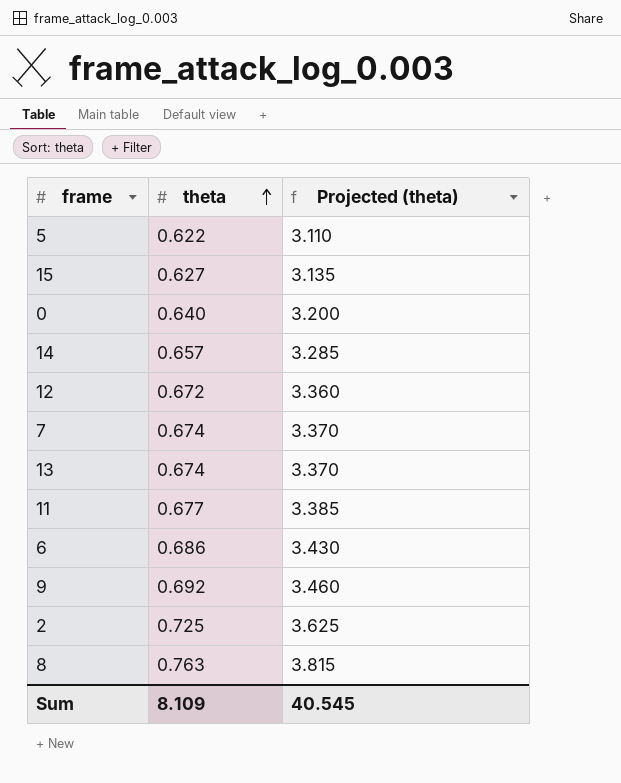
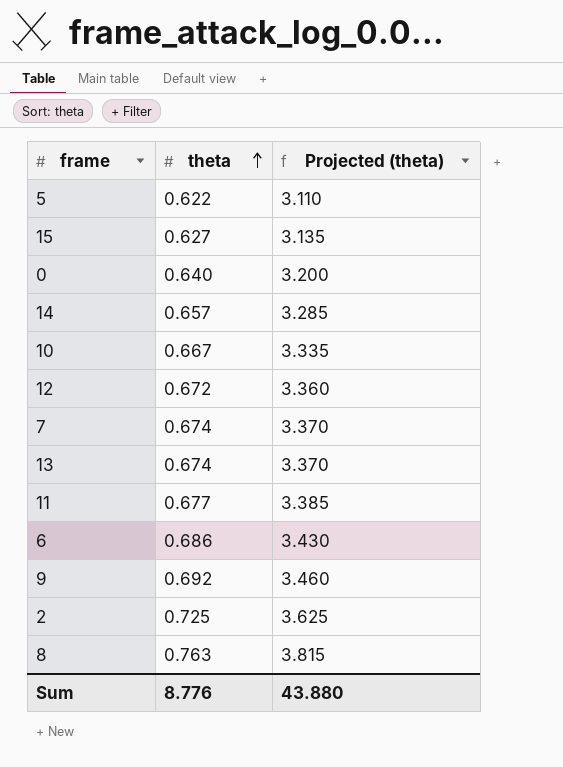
row 10: none -> 0.667 | 3.335
Sum | theta: 8.109 -> 8.776
Sum | Projected (theta): 40.545 -> 43.880

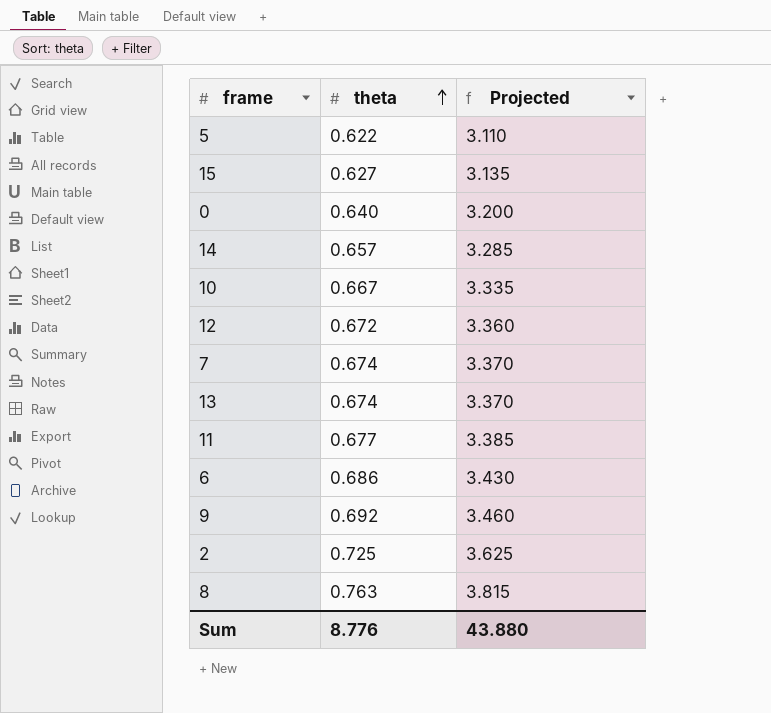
column name: Projected (theta) -> Projected

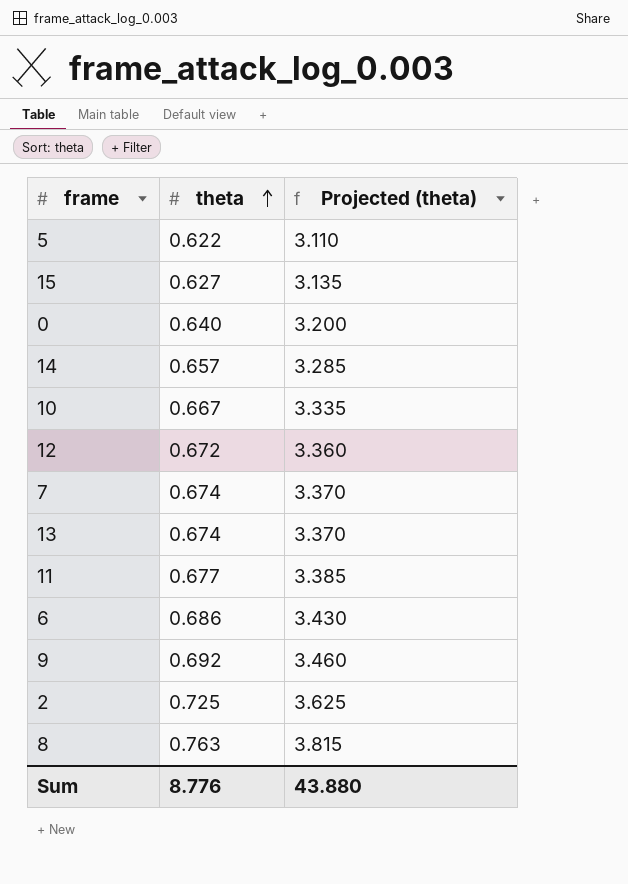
column name: Projected -> Projected (theta)

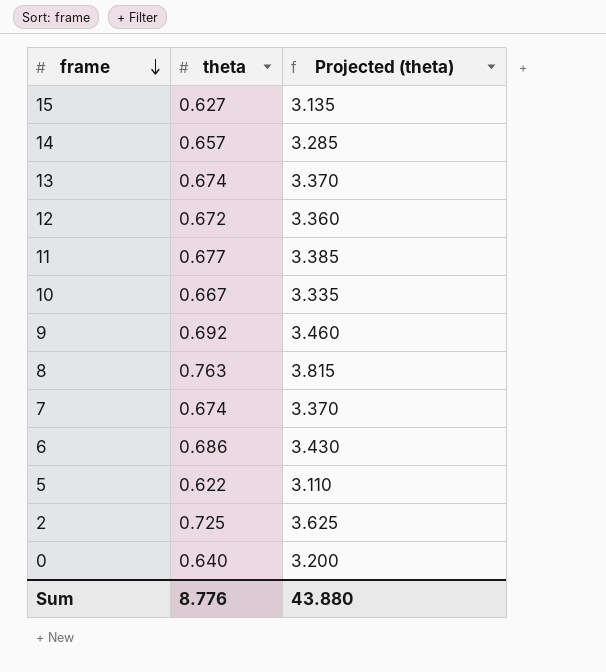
row order: theta ascending -> frame descending

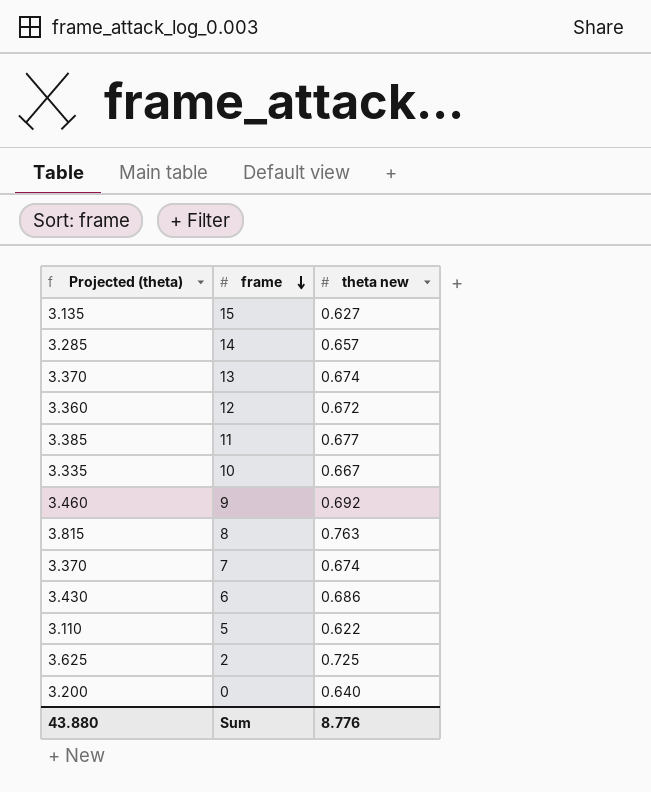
column Projected (theta) | position: 3 -> 1
column name: theta -> theta new

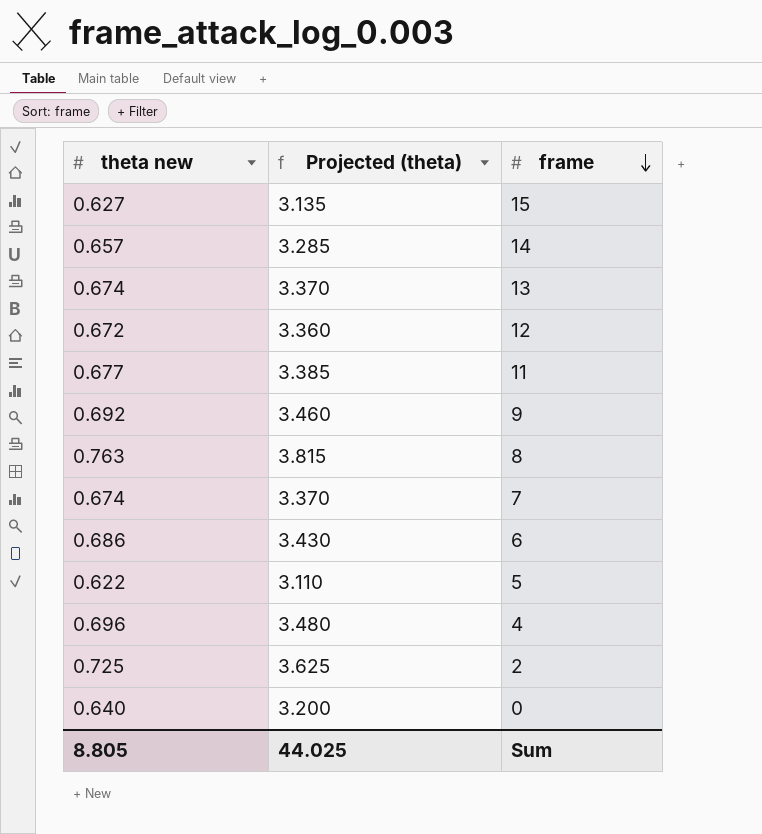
column theta new | position: 3 -> 1
row 10: 3.335 | 0.667 -> none
row 4: none -> 0.696 | 3.480
Sum | theta new: 8.776 -> 8.805
Sum | Projected (theta): 43.880 -> 44.025

